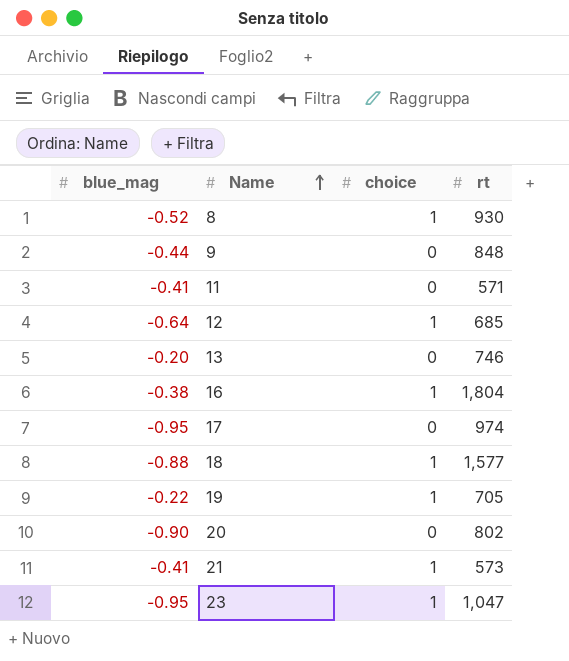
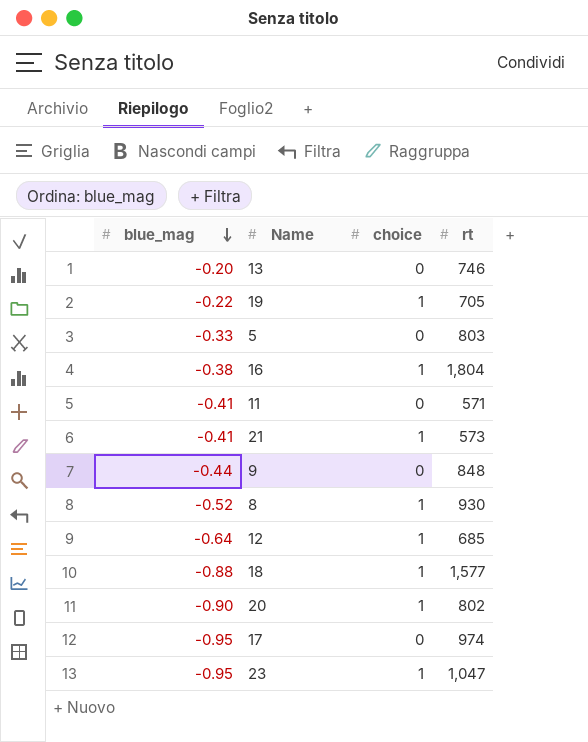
row order: Name ascending -> blue_mag descending
row 5: none -> -0.33 | 0 | 803
20 | choice: 0 -> 1

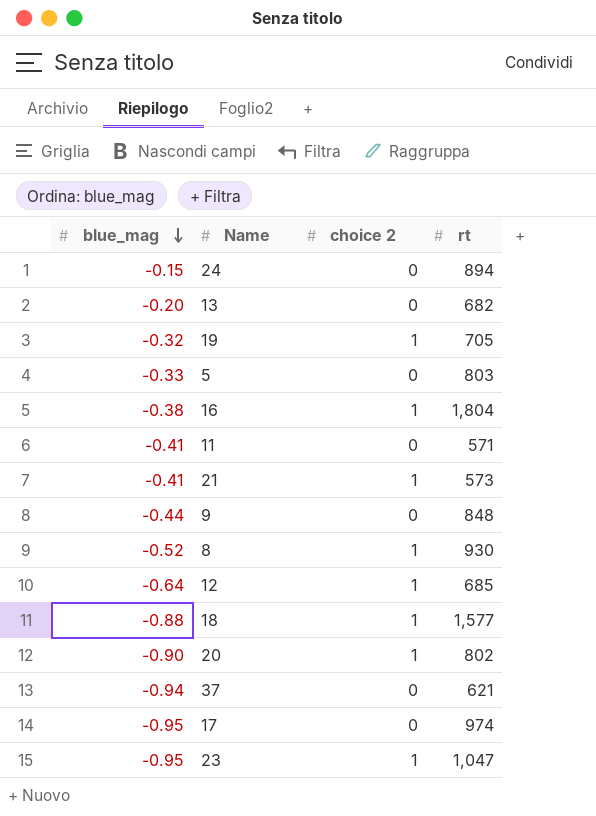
column name: choice -> choice 2
row 24: none -> -0.15 | 0 | 894
13 | rt: 746 -> 682
19 | blue_mag: -0.22 -> -0.32
row 37: none -> -0.94 | 0 | 621

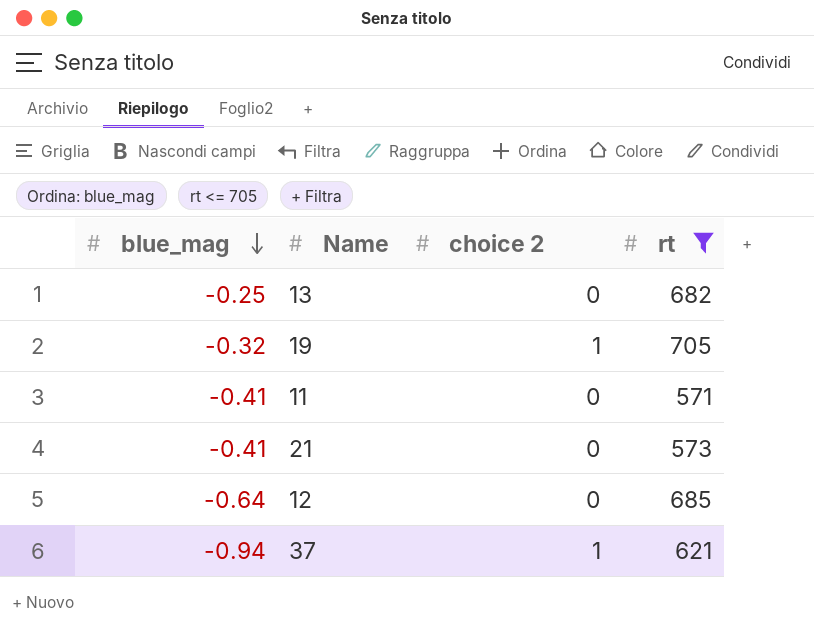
filter: none -> rt <= 705
13 | blue_mag: -0.20 -> -0.25
21 | choice 2: 1 -> 0
12 | choice 2: 1 -> 0
37 | choice 2: 0 -> 1

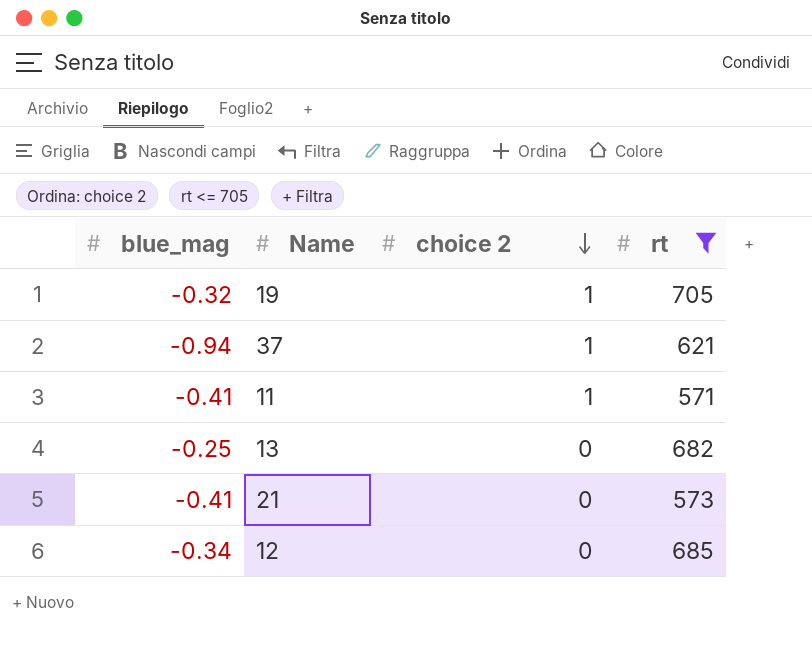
row order: blue_mag descending -> choice 2 descending
11 | choice 2: 0 -> 1
12 | blue_mag: -0.64 -> -0.34

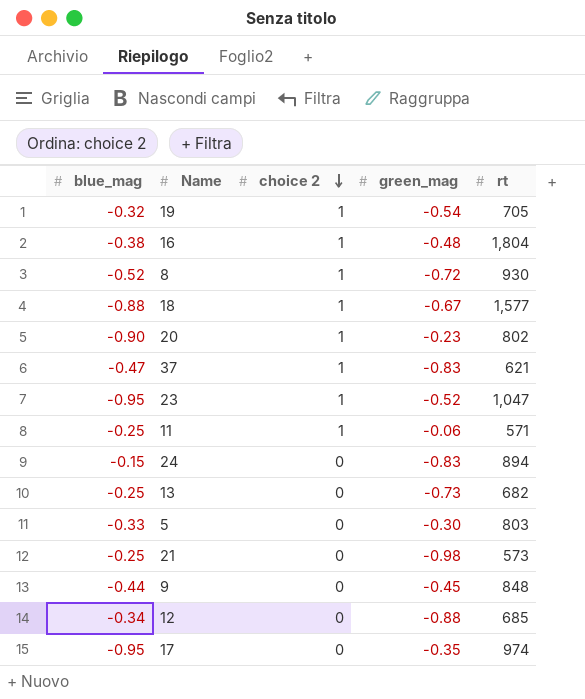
filter: rt <= 705 -> none
column green_mag | position: none -> 4
37 | blue_mag: -0.94 -> -0.47
11 | blue_mag: -0.41 -> -0.25
21 | blue_mag: -0.41 -> -0.25

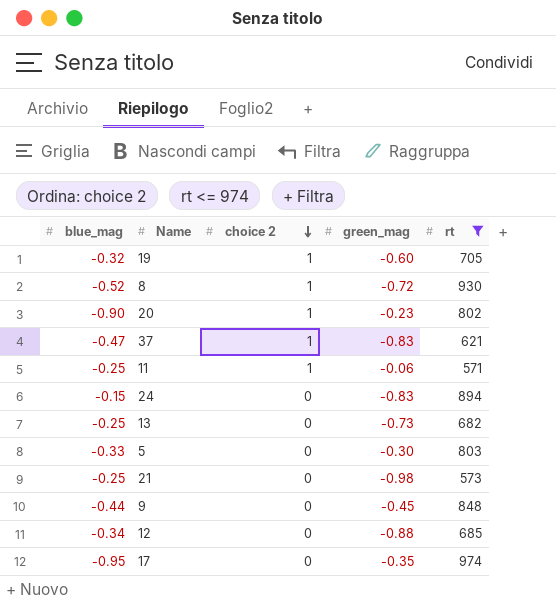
filter: none -> rt <= 974
19 | green_mag: -0.54 -> -0.60

